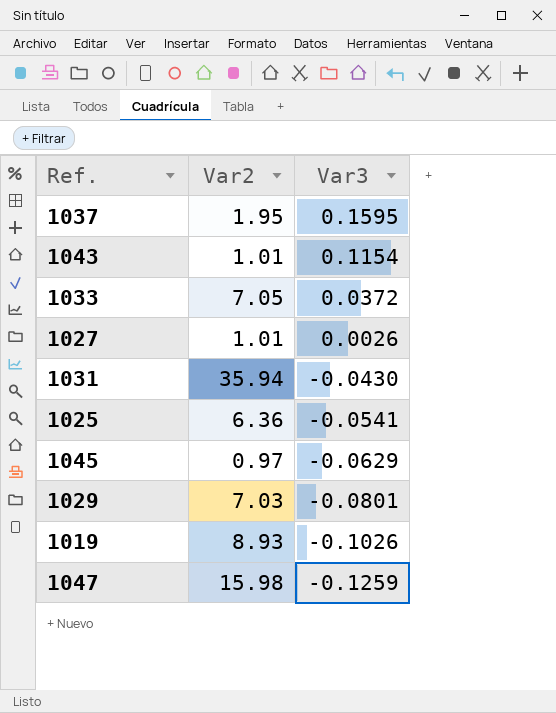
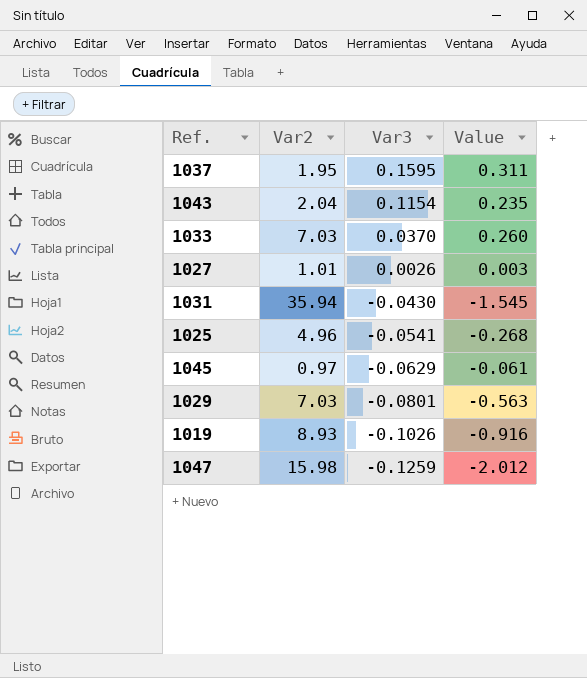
column Value | formula: none -> [Var2] * [Var3]
1043 | Var2: 1.01 -> 2.04
1033 | Var2: 7.05 -> 7.03
1033 | Var3: 0.0372 -> 0.0370
1025 | Var2: 6.36 -> 4.96

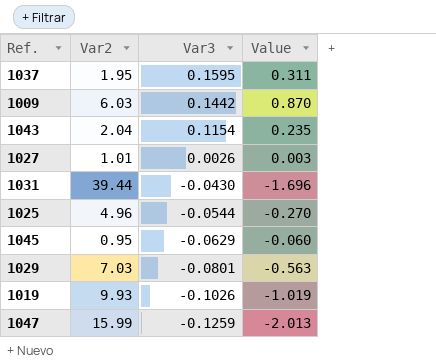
row 1033: 7.03 | 0.0370 | 0.260 -> none
row 1009: none -> 6.03 | 0.1442 | 0.870
1031 | Var2: 35.94 -> 39.44
1031 | Value: -1.545 -> -1.696
1025 | Var3: -0.0541 -> -0.0544
1025 | Value: -0.268 -> -0.270
1045 | Var2: 0.97 -> 0.95
1045 | Value: -0.061 -> -0.060
1019 | Var2: 8.93 -> 9.93
1019 | Value: -0.916 -> -1.019
1047 | Var2: 15.98 -> 15.99
1047 | Value: -2.012 -> -2.013

